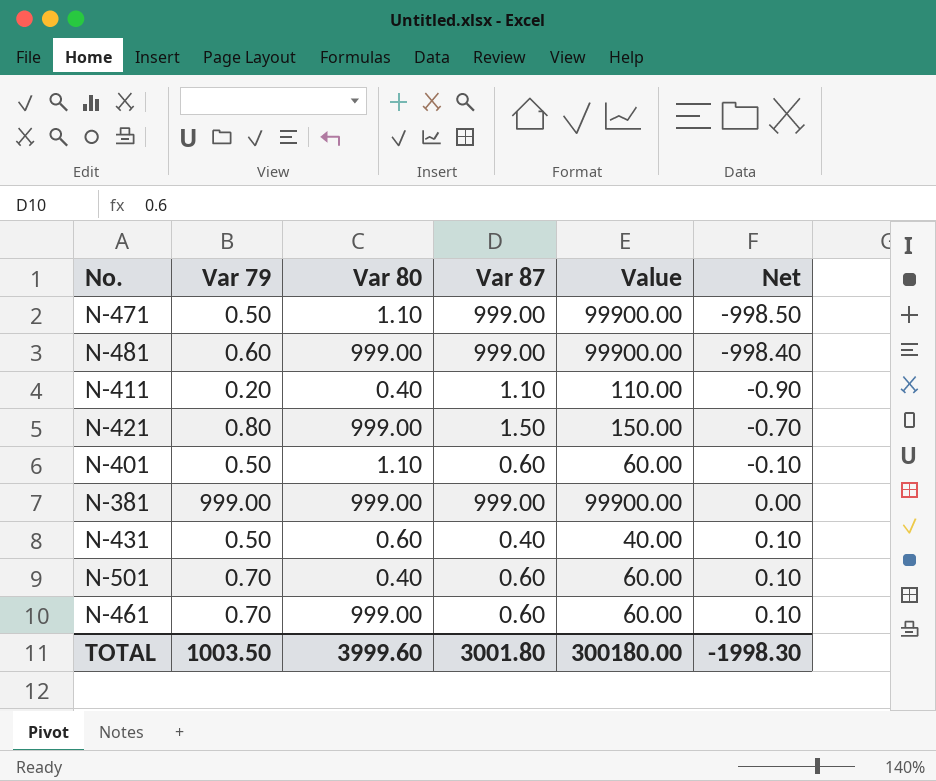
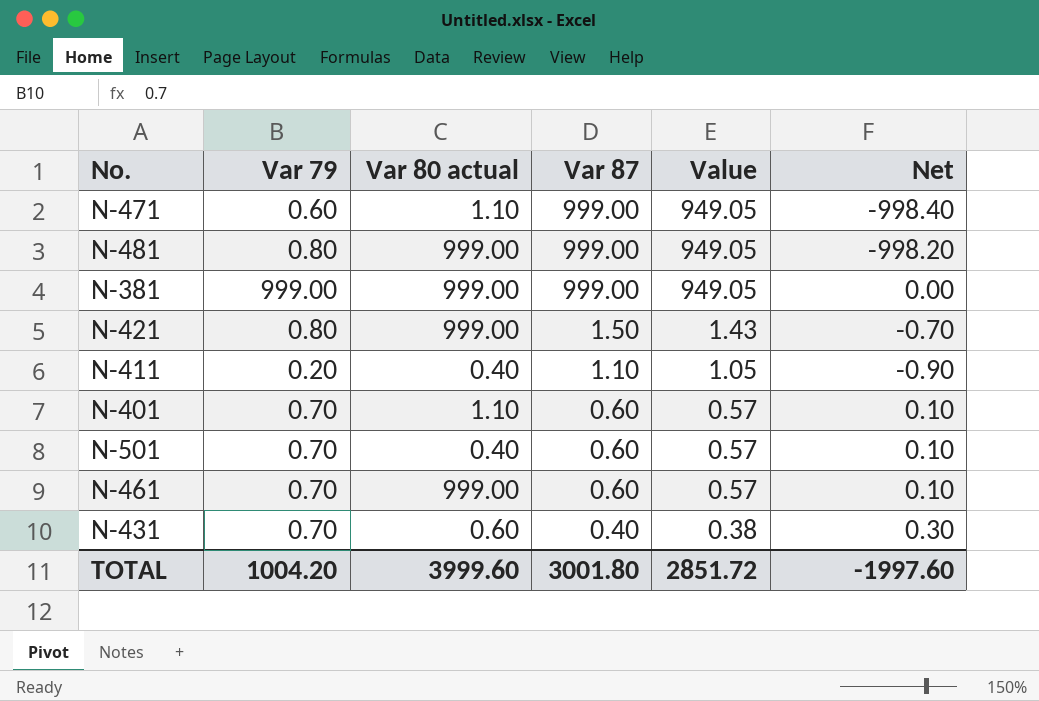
row order: Net ascending -> Var 87 descending
column name: Var 80 -> Var 80 actual
column Value | formula: [Var 87] * 100 -> [Var 87] * 0.95
N-471 | Var 79: 0.50 -> 0.60
N-471 | Net: -998.50 -> -998.40
N-481 | Var 79: 0.60 -> 0.80
N-481 | Net: -998.40 -> -998.20
N-401 | Var 79: 0.50 -> 0.70
N-401 | Net: -0.10 -> 0.10
N-431 | Var 79: 0.50 -> 0.70
N-431 | Net: 0.10 -> 0.30
TOTAL | Var 79: 1003.50 -> 1004.20
TOTAL | Value: 300180.00 -> 2851.72
TOTAL | Net: -1998.30 -> -1997.60

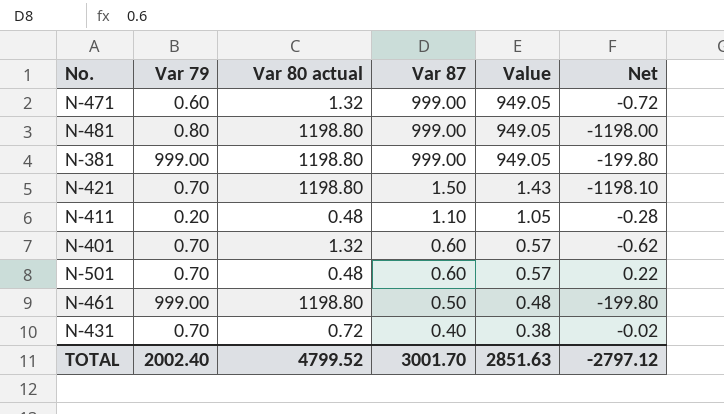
column Net | formula: [Var 79] - [Var 87] -> [Var 79] - [Var 80 actual]
N-471 | Var 80 actual: 1.10 -> 1.32
N-481 | Var 80 actual: 999.00 -> 1198.80
N-381 | Var 80 actual: 999.00 -> 1198.80
N-421 | Var 79: 0.80 -> 0.70
N-421 | Var 80 actual: 999.00 -> 1198.80
N-411 | Var 80 actual: 0.40 -> 0.48
N-401 | Var 80 actual: 1.10 -> 1.32
N-501 | Var 80 actual: 0.40 -> 0.48
N-461 | Var 79: 0.70 -> 999.00
N-461 | Var 80 actual: 999.00 -> 1198.80
N-461 | Var 87: 0.60 -> 0.50
N-461 | Value: 0.57 -> 0.48
N-431 | Var 80 actual: 0.60 -> 0.72
TOTAL | Var 79: 1004.20 -> 2002.40
TOTAL | Var 80 actual: 3999.60 -> 4799.52
TOTAL | Var 87: 3001.80 -> 3001.70
TOTAL | Value: 2851.72 -> 2851.63
TOTAL | Net: -1997.60 -> -2797.12

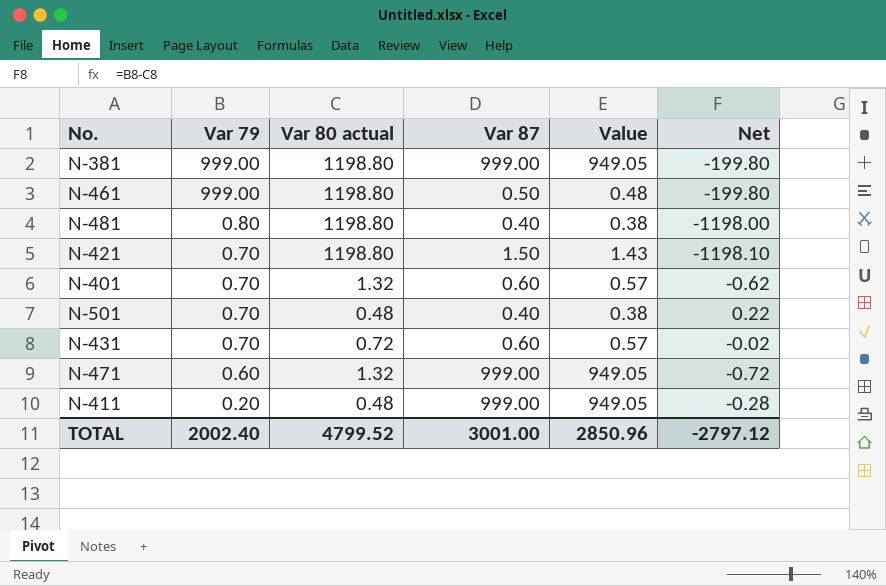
row order: Var 87 descending -> Var 79 descending
N-481 | Var 87: 999.00 -> 0.40
N-481 | Value: 949.05 -> 0.38
N-501 | Var 87: 0.60 -> 0.40
N-501 | Value: 0.57 -> 0.38
N-431 | Var 87: 0.40 -> 0.60
N-431 | Value: 0.38 -> 0.57
N-411 | Var 87: 1.10 -> 999.00
N-411 | Value: 1.05 -> 949.05
TOTAL | Var 87: 3001.70 -> 3001.00
TOTAL | Value: 2851.63 -> 2850.96

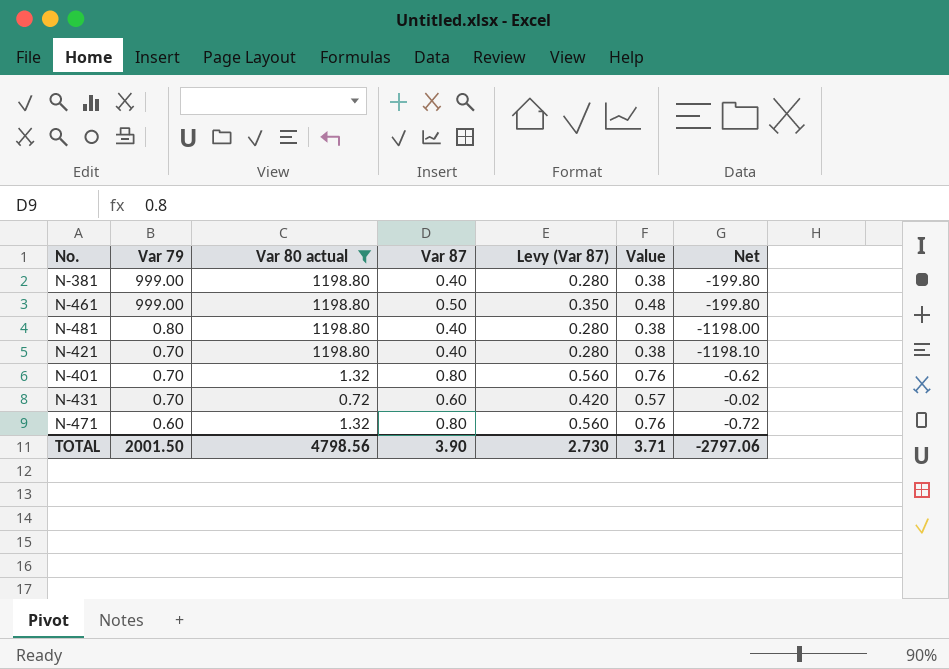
filter: none -> Var 80 actual != 0.48
column Levy (Var 87) | formula: none -> [Var 87] * 0.7
N-381 | Var 87: 999.00 -> 0.40
N-381 | Value: 949.05 -> 0.38
N-421 | Var 87: 1.50 -> 0.40
N-421 | Value: 1.43 -> 0.38
N-401 | Var 87: 0.60 -> 0.80
N-401 | Value: 0.57 -> 0.76
N-471 | Var 87: 999.00 -> 0.80
N-471 | Value: 949.05 -> 0.76
TOTAL | Var 79: 2002.40 -> 2001.50
TOTAL | Var 80 actual: 4799.52 -> 4798.56
TOTAL | Var 87: 3001.00 -> 3.90
TOTAL | Value: 2850.96 -> 3.71
TOTAL | Net: -2797.12 -> -2797.06

